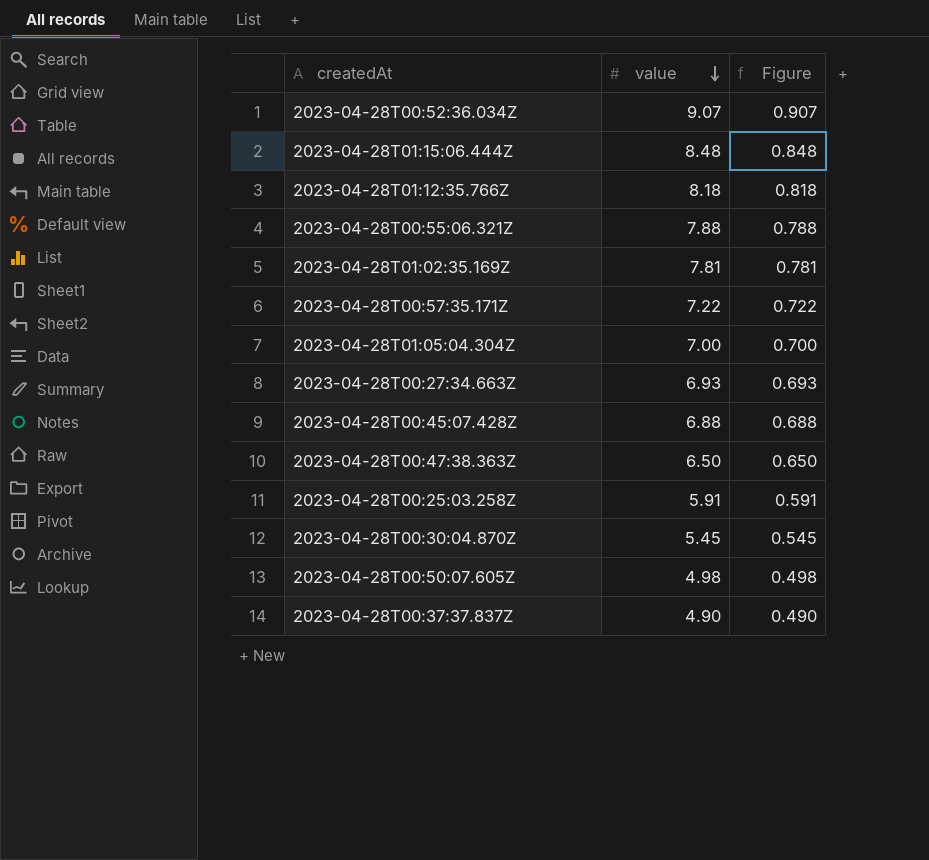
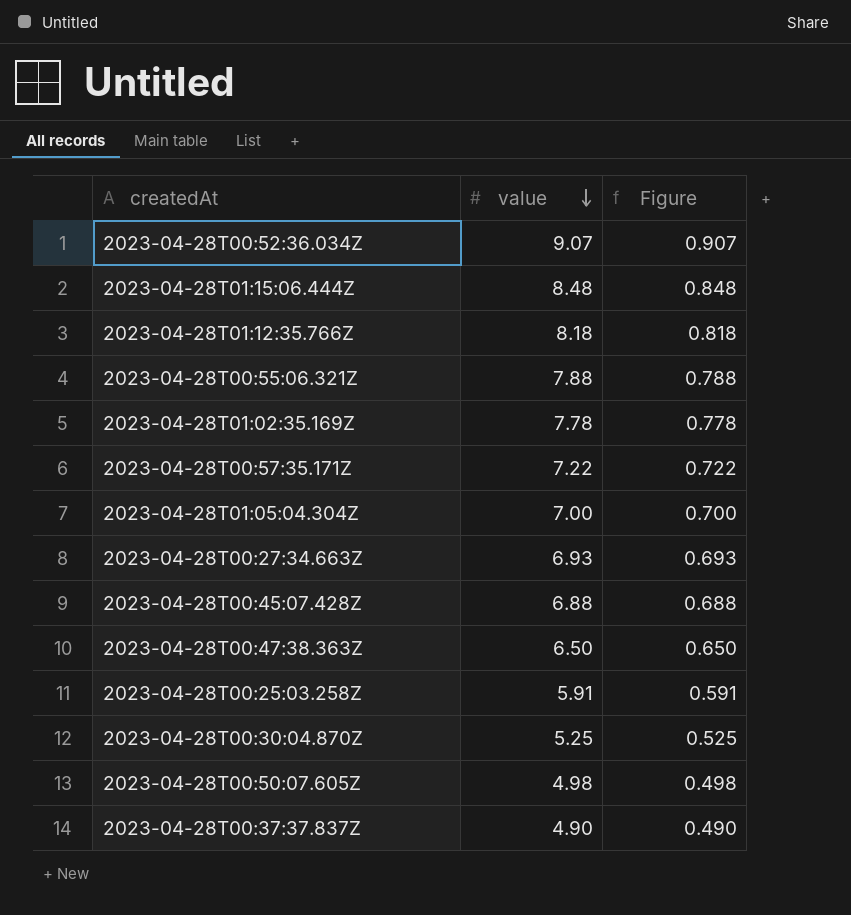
2023-04-28T01:02:35.169Z | value: 7.81 -> 7.78
2023-04-28T01:02:35.169Z | Figure: 0.781 -> 0.778
2023-04-28T00:30:04.870Z | value: 5.45 -> 5.25
2023-04-28T00:30:04.870Z | Figure: 0.545 -> 0.525

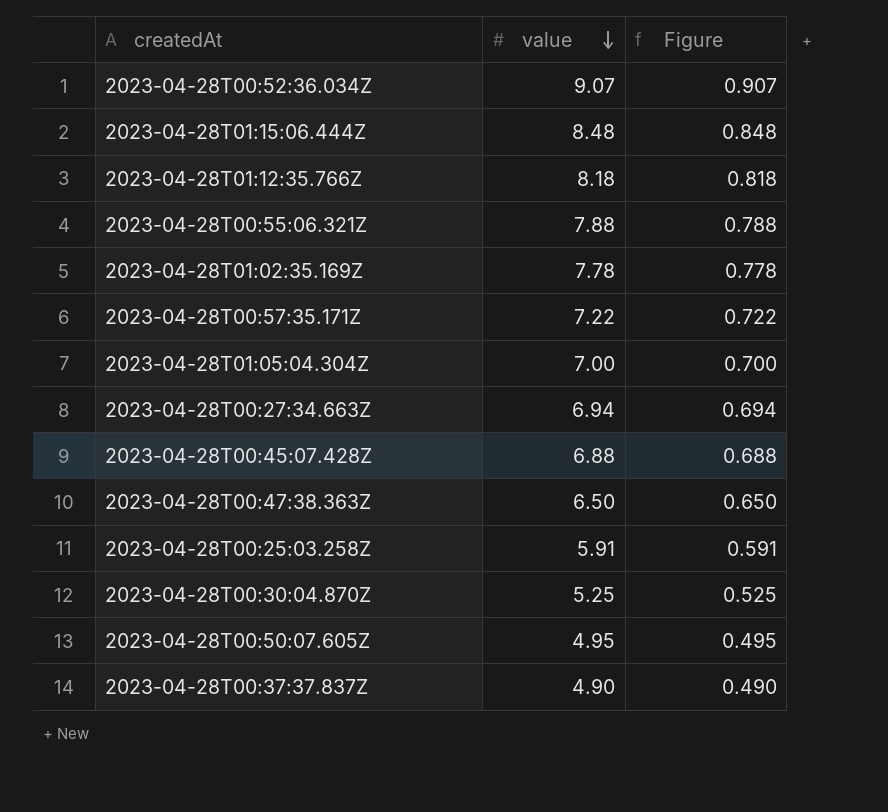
2023-04-28T00:27:34.663Z | value: 6.93 -> 6.94
2023-04-28T00:27:34.663Z | Figure: 0.693 -> 0.694
2023-04-28T00:50:07.605Z | value: 4.98 -> 4.95
2023-04-28T00:50:07.605Z | Figure: 0.498 -> 0.495

